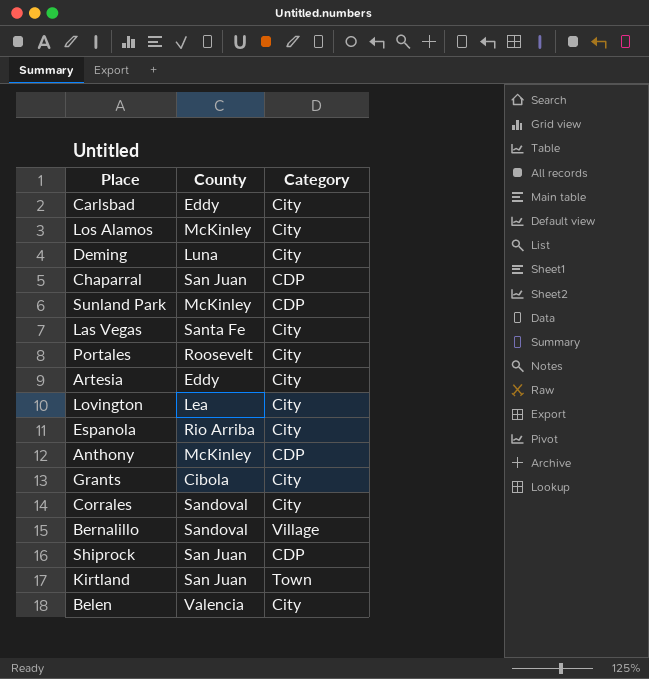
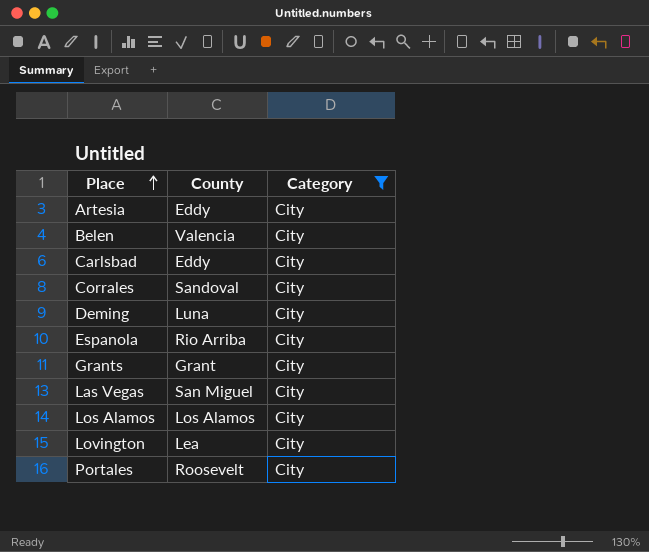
filter: none -> Category = City
row order: none -> Place ascending
Grants | County: Cibola -> Grant
Las Vegas | County: Santa Fe -> San Miguel
Los Alamos | County: McKinley -> Los Alamos

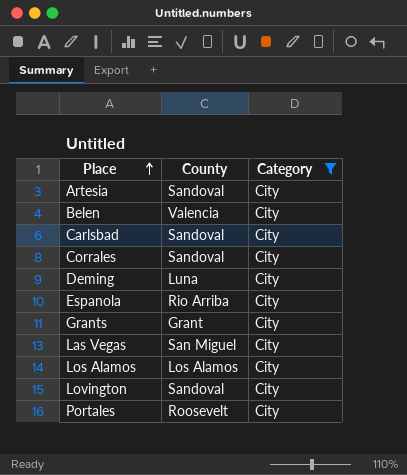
Artesia | County: Eddy -> Sandoval
Carlsbad | County: Eddy -> Sandoval
Lovington | County: Lea -> Sandoval

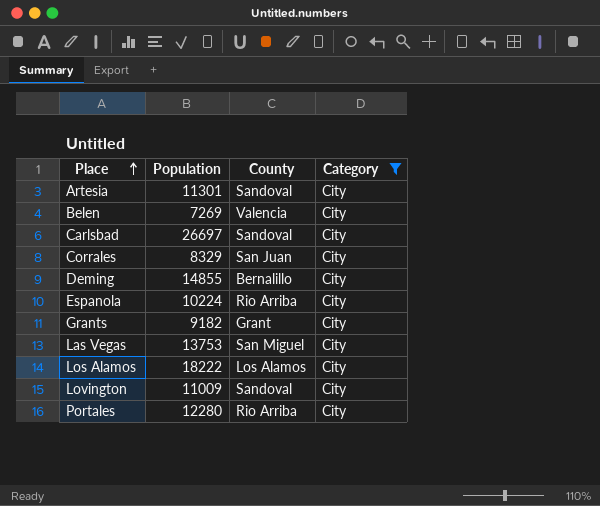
column Population | position: none -> 2
Corrales | County: Sandoval -> San Juan
Deming | County: Luna -> Bernalillo
Portales | County: Roosevelt -> Rio Arriba

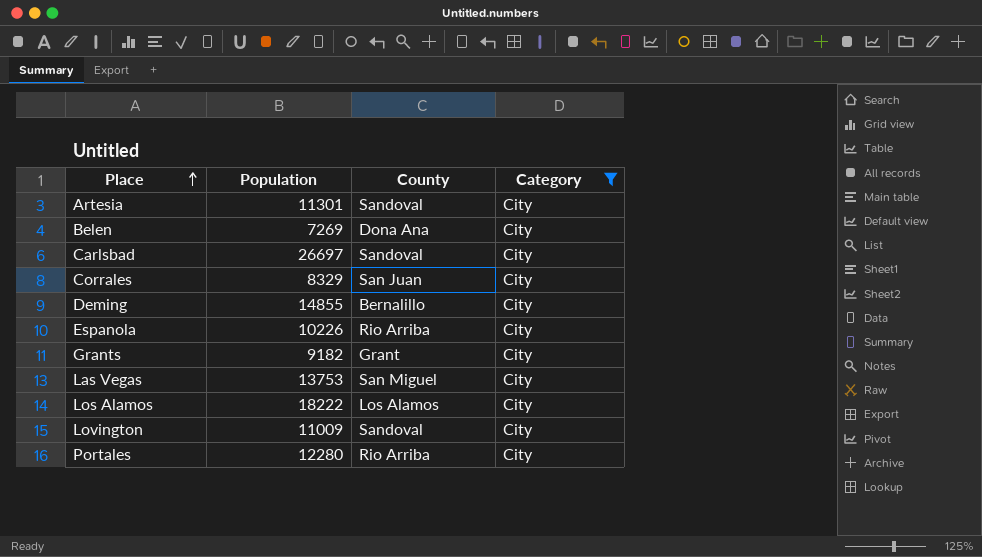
Belen | County: Valencia -> Dona Ana
Espanola | Population: 10224 -> 10226

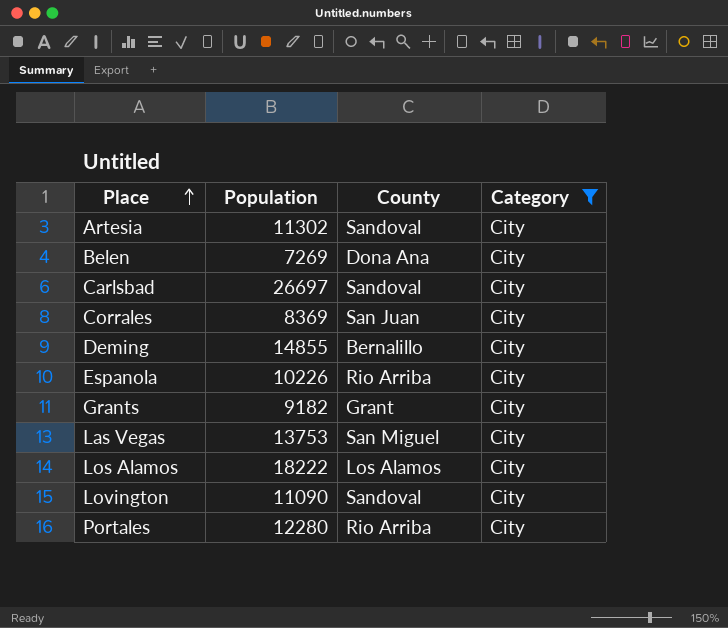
Artesia | Population: 11301 -> 11302
Corrales | Population: 8329 -> 8369
Lovington | Population: 11009 -> 11090

